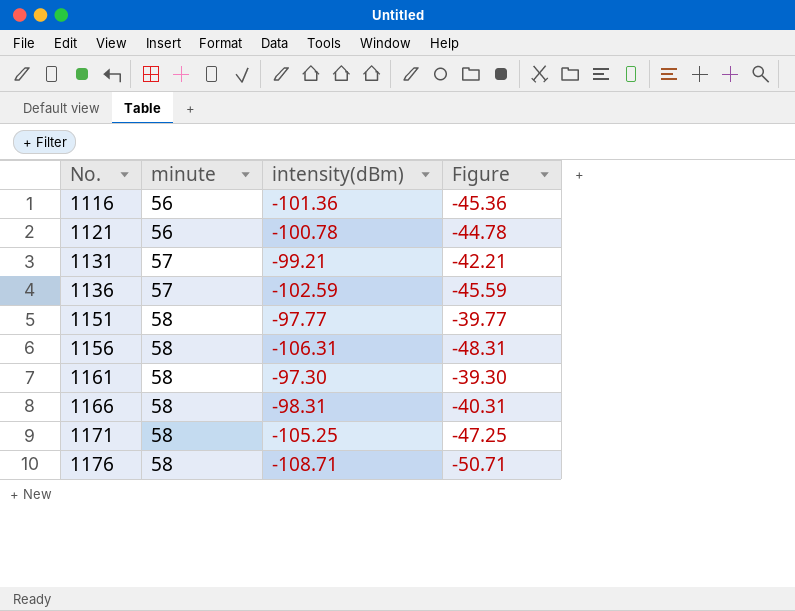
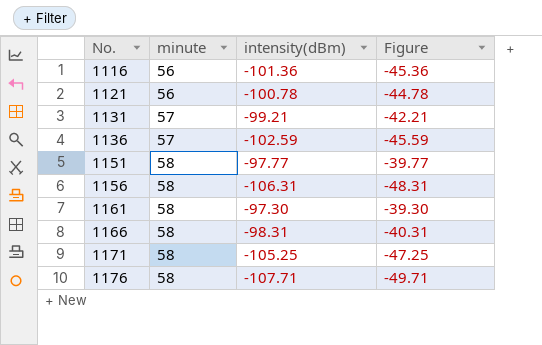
1176 | intensity(dBm): -108.71 -> -107.71
1176 | Figure: -50.71 -> -49.71

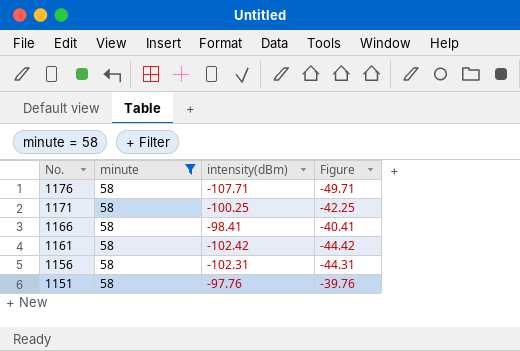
filter: none -> minute = 58
row order: No. ascending -> No. descending
1171 | intensity(dBm): -105.25 -> -100.25
1171 | Figure: -47.25 -> -42.25
1166 | intensity(dBm): -98.31 -> -98.41
1166 | Figure: -40.31 -> -40.41
1161 | intensity(dBm): -97.30 -> -102.42
1161 | Figure: -39.30 -> -44.42
1156 | intensity(dBm): -106.31 -> -102.31
1156 | Figure: -48.31 -> -44.31
1151 | intensity(dBm): -97.77 -> -97.76
1151 | Figure: -39.77 -> -39.76

